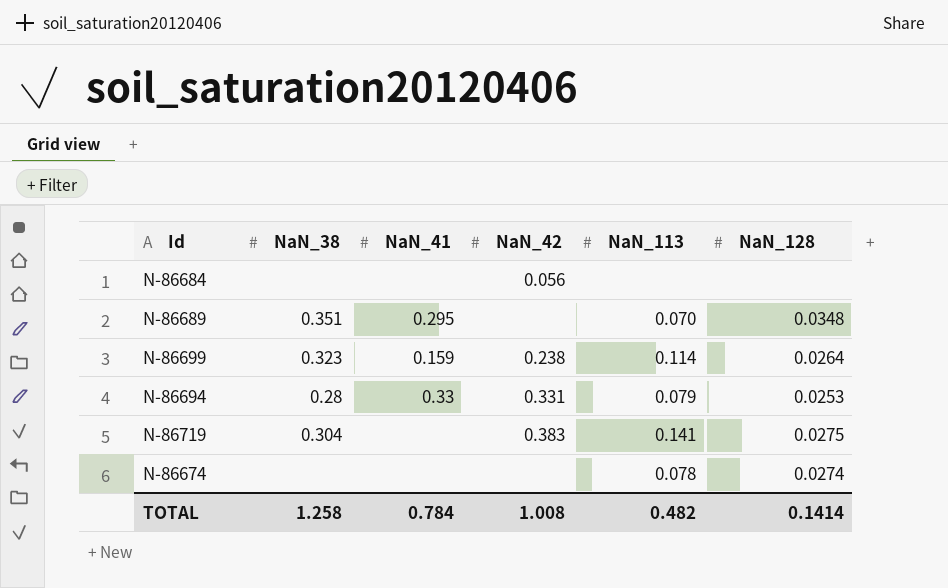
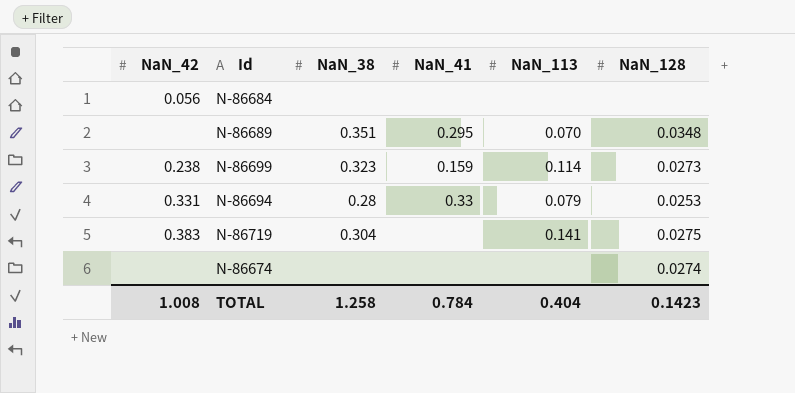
column NaN_42 | position: 4 -> 1
N-86699 | NaN_128: 0.0264 -> 0.0273
N-86674 | NaN_113: 0.078 -> none
TOTAL | NaN_113: 0.482 -> 0.404
TOTAL | NaN_128: 0.1414 -> 0.1423

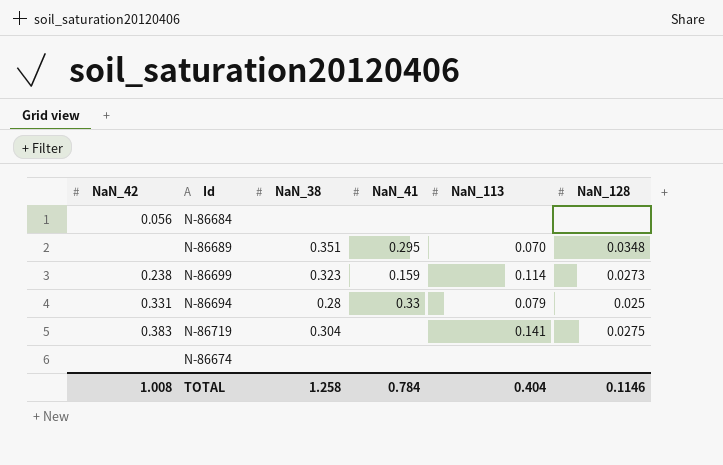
N-86694 | NaN_128: 0.0253 -> 0.025
N-86674 | NaN_128: 0.0274 -> none
TOTAL | NaN_128: 0.1423 -> 0.1146

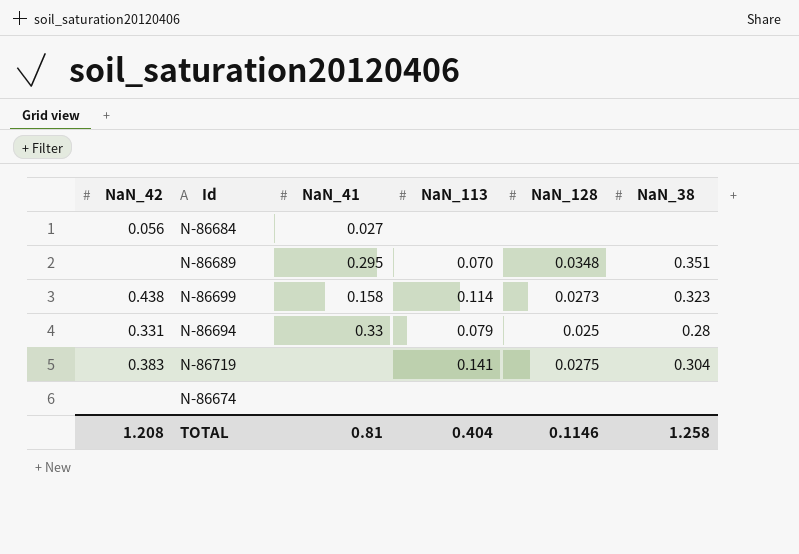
column NaN_38 | position: 3 -> 6
N-86684 | NaN_41: none -> 0.027
N-86699 | NaN_42: 0.238 -> 0.438
N-86699 | NaN_41: 0.159 -> 0.158
TOTAL | NaN_42: 1.008 -> 1.208
TOTAL | NaN_41: 0.784 -> 0.81

